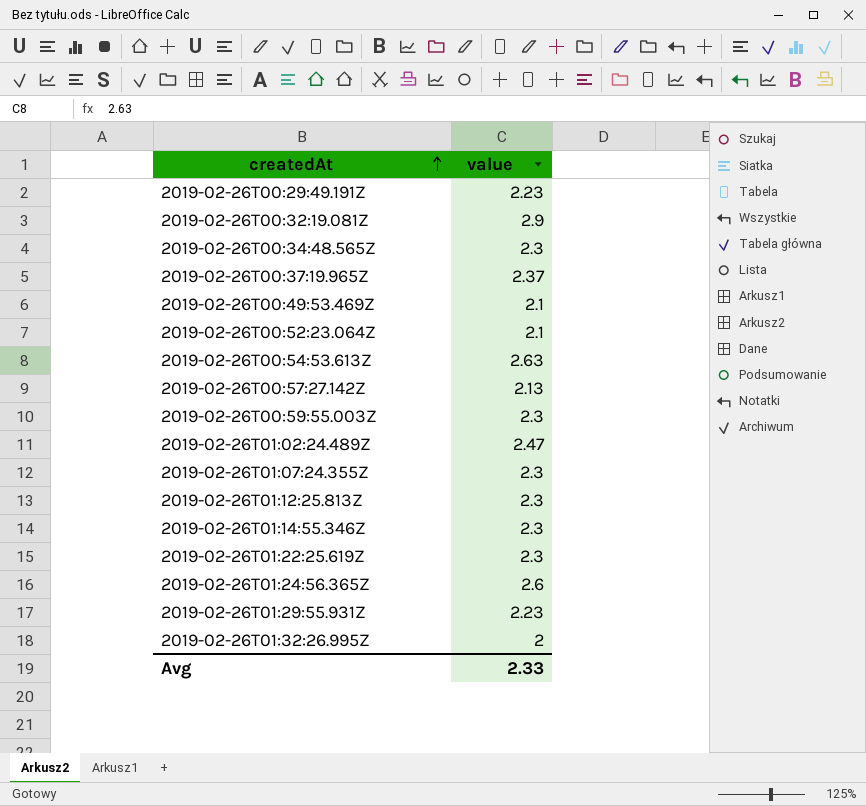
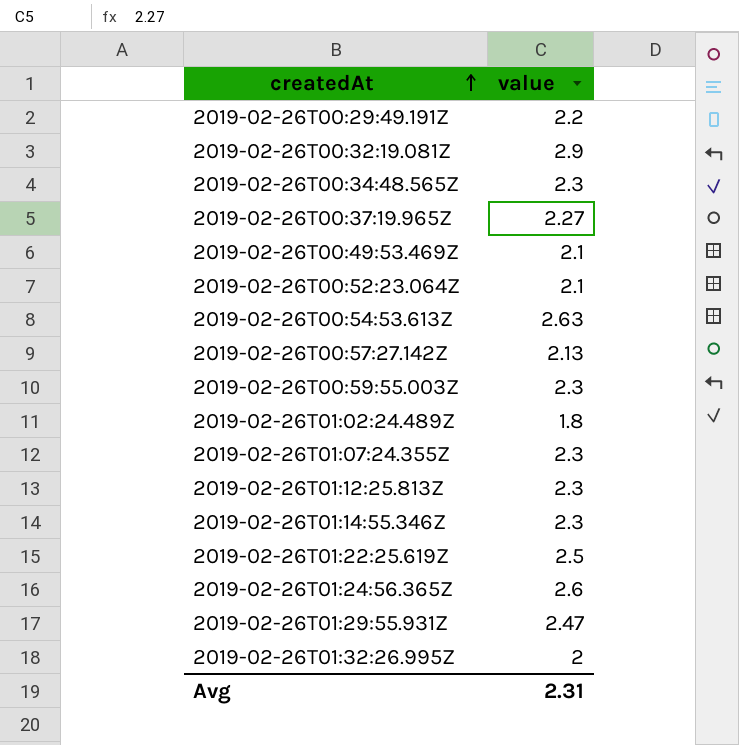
2019-02-26T00:29:49.191Z | value: 2.23 -> 2.2
2019-02-26T00:37:19.965Z | value: 2.37 -> 2.27
2019-02-26T01:02:24.489Z | value: 2.47 -> 1.8
2019-02-26T01:22:25.619Z | value: 2.3 -> 2.5
2019-02-26T01:29:55.931Z | value: 2.23 -> 2.47
Avg | value: 2.33 -> 2.31

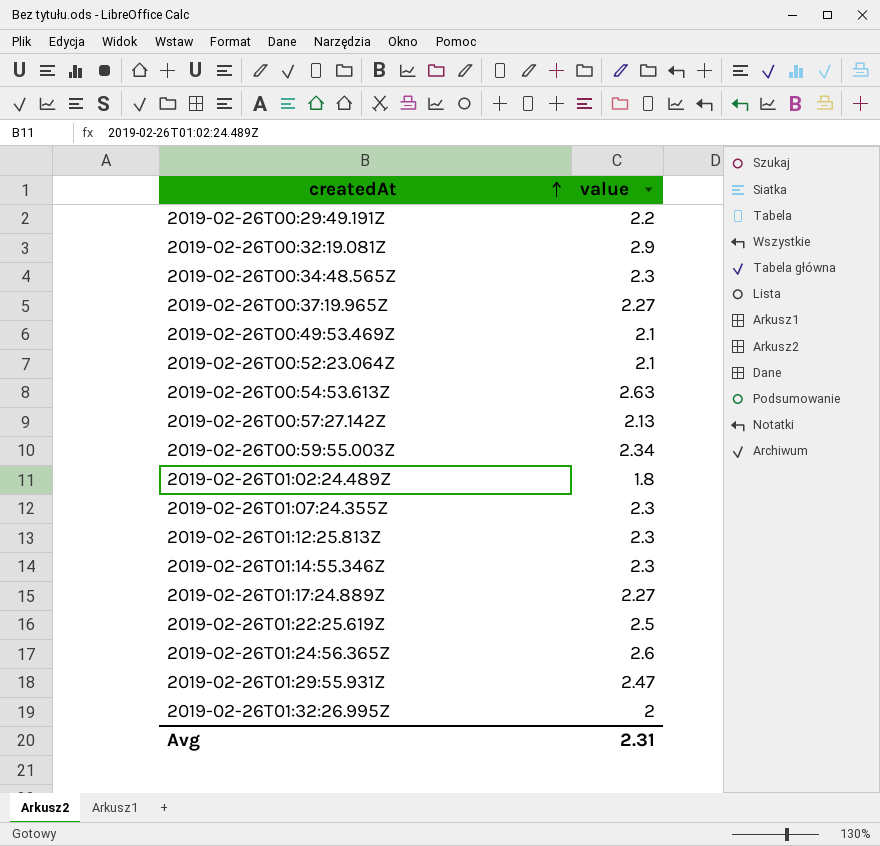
2019-02-26T00:59:55.003Z | value: 2.3 -> 2.34
row 2019-02-26T01:17:24.889Z: none -> 2.27

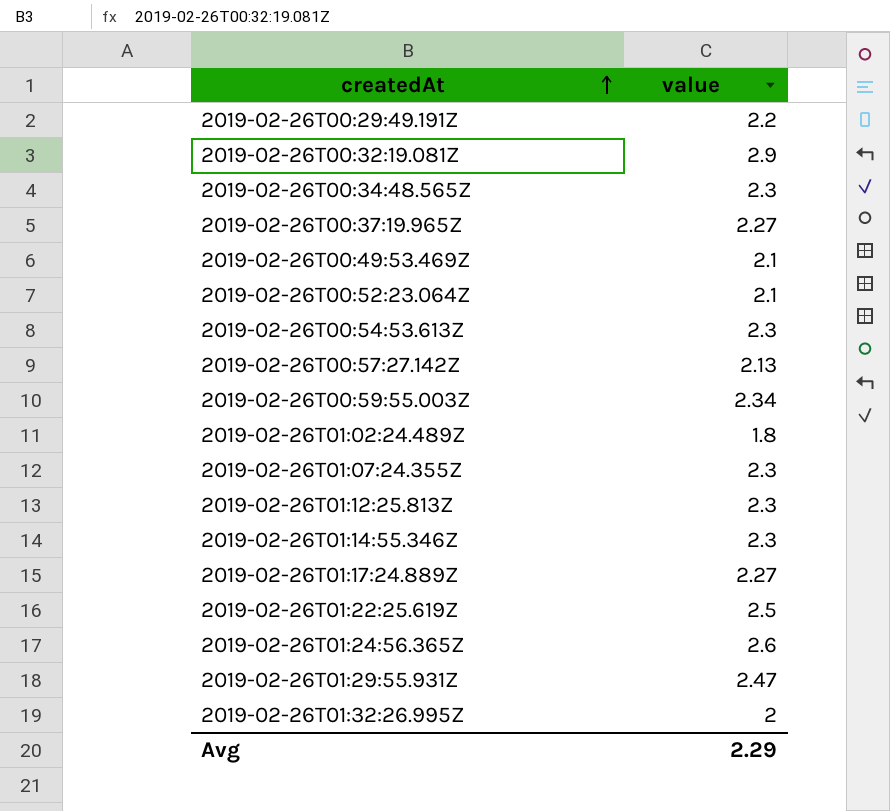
2019-02-26T00:54:53.613Z | value: 2.63 -> 2.3
Avg | value: 2.31 -> 2.29

